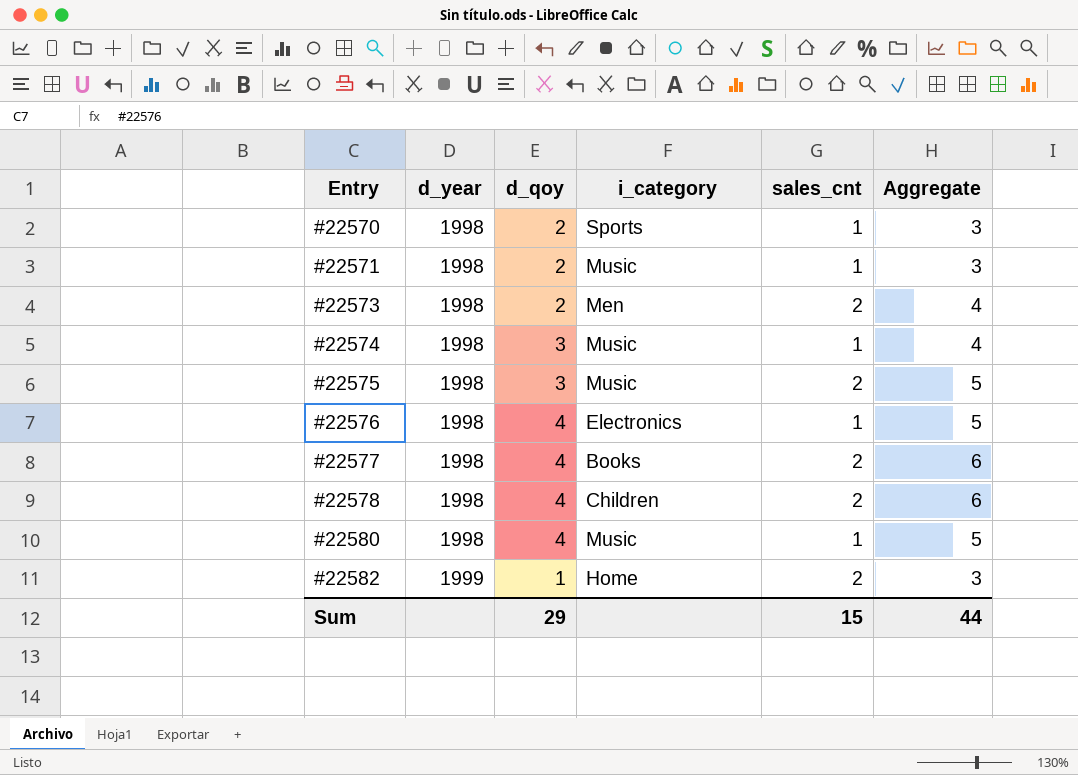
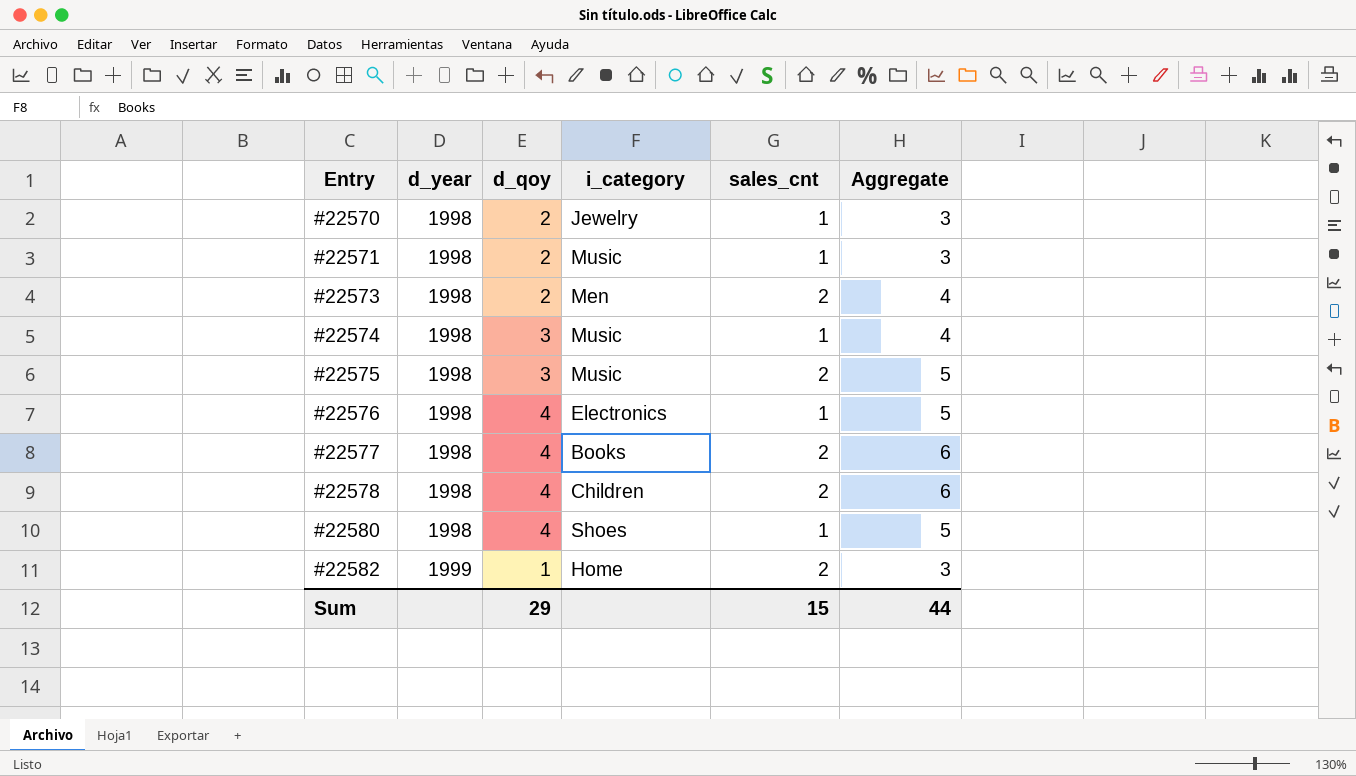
#22570 | i_category: Sports -> Jewelry
#22580 | i_category: Music -> Shoes

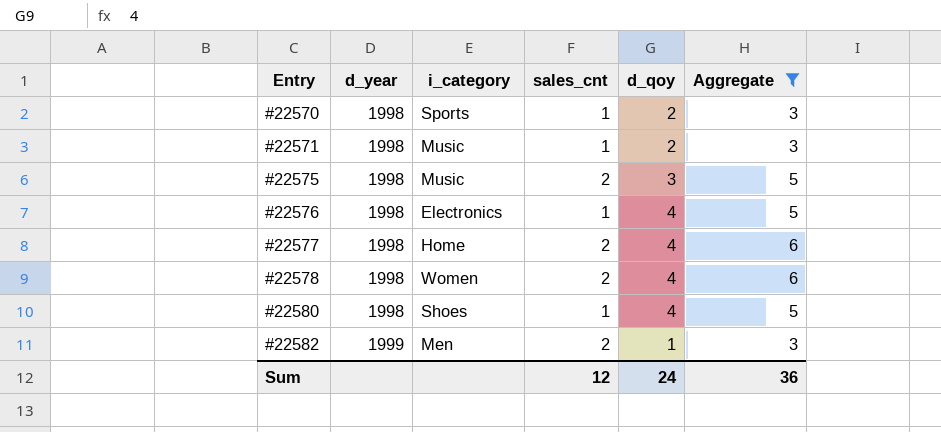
filter: none -> Aggregate != 4
column d_qoy | position: 3 -> 5
#22570 | i_category: Jewelry -> Sports
#22577 | i_category: Books -> Home
#22578 | i_category: Children -> Women
#22582 | i_category: Home -> Men
Sum | sales_cnt: 15 -> 12
Sum | d_qoy: 29 -> 24
Sum | Aggregate: 44 -> 36

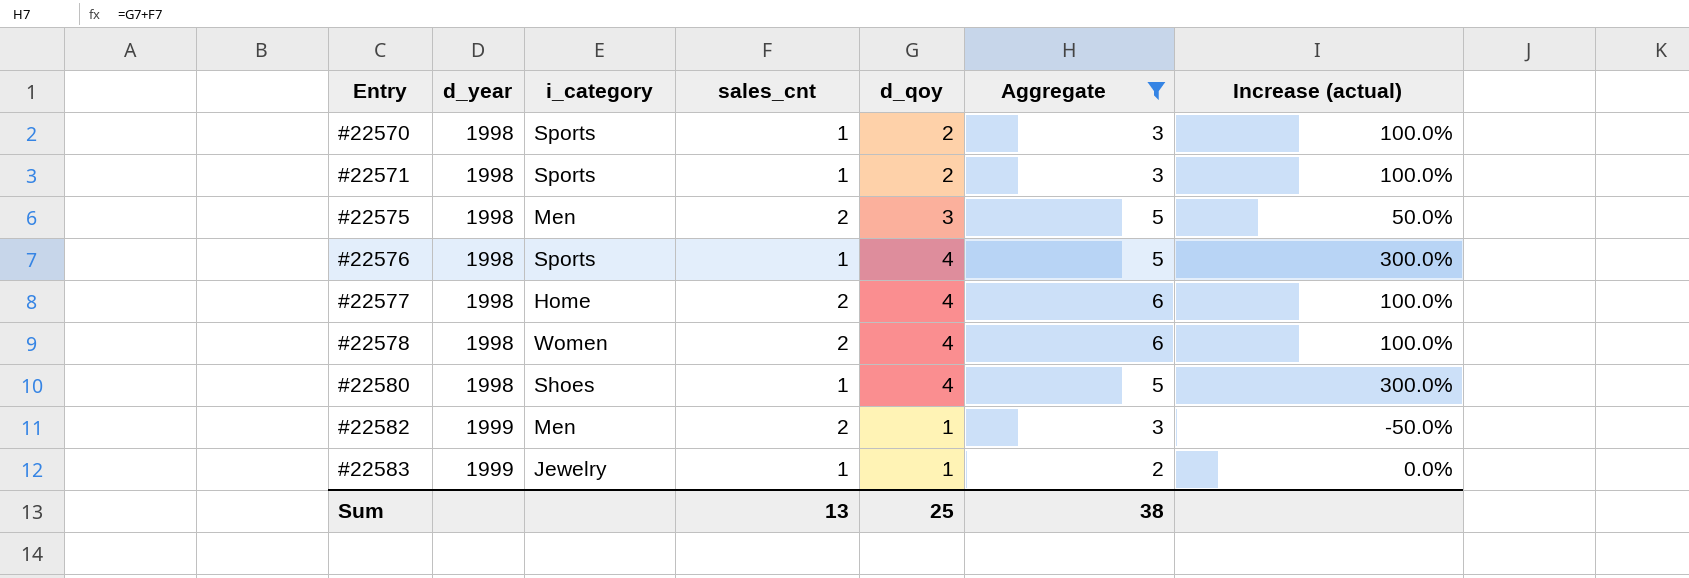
column Increase (actual) | formula: none -> ([d_qoy] - [sales_cnt]) / [sales_cnt]
#22571 | i_category: Music -> Sports
#22575 | i_category: Music -> Men
#22576 | i_category: Electronics -> Sports
row #22583: none -> 1999 | Jewelry | 1 | 1 | 2 | 0.0%
Sum | sales_cnt: 12 -> 13
Sum | d_qoy: 24 -> 25
Sum | Aggregate: 36 -> 38

